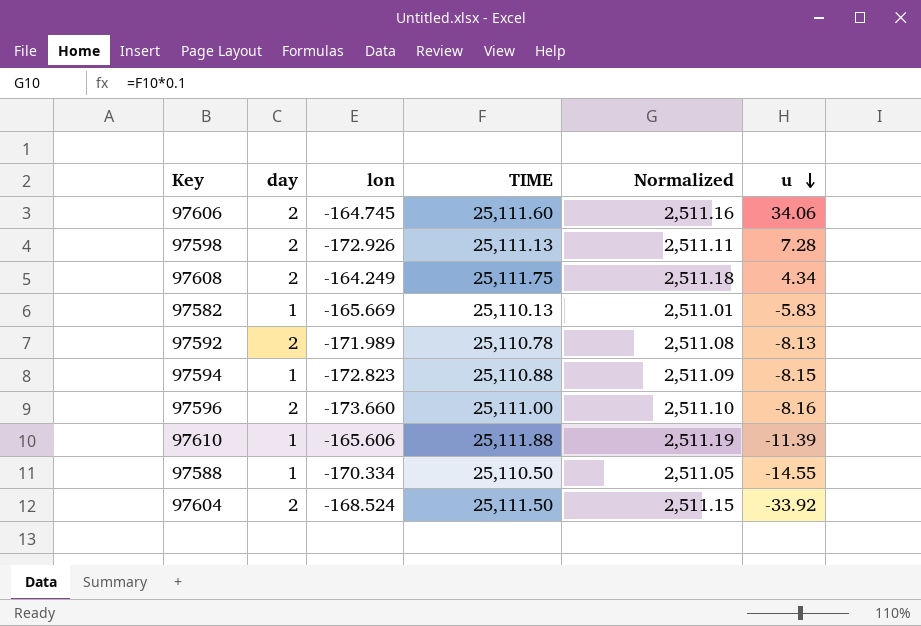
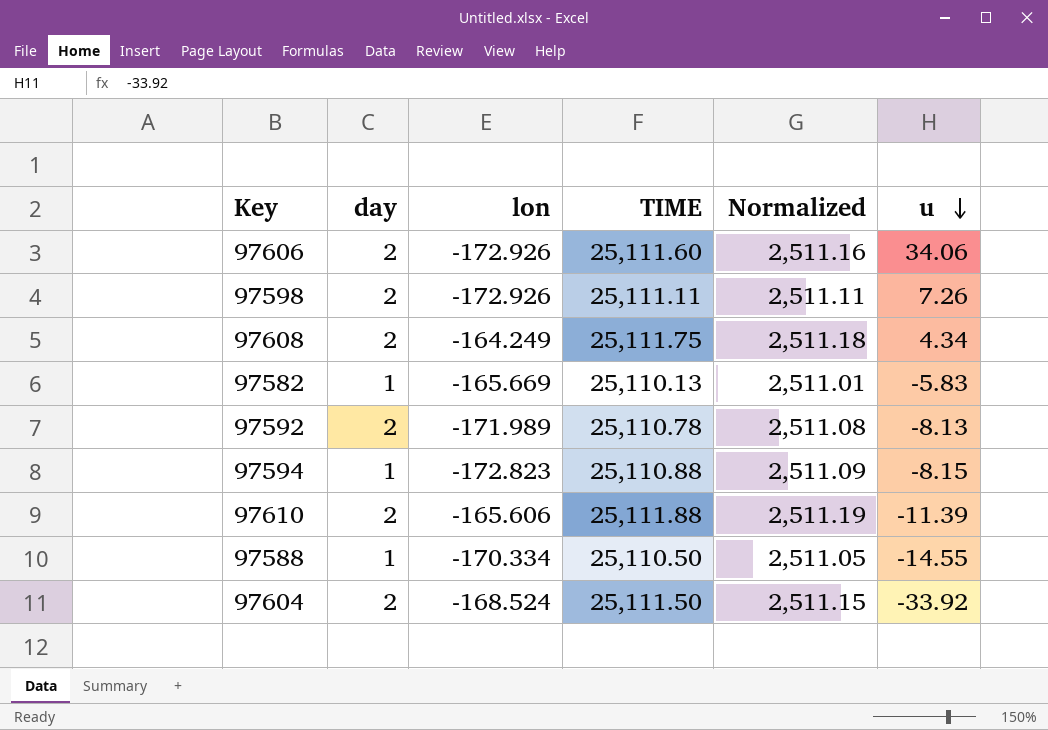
row 97596: 2 | -173.660 | 25,111.00 | 2,511.10 | -8.16 -> none
97606 | lon: -164.745 -> -172.926
97598 | TIME: 25,111.13 -> 25,111.11
97598 | u: 7.28 -> 7.26
97610 | day: 1 -> 2

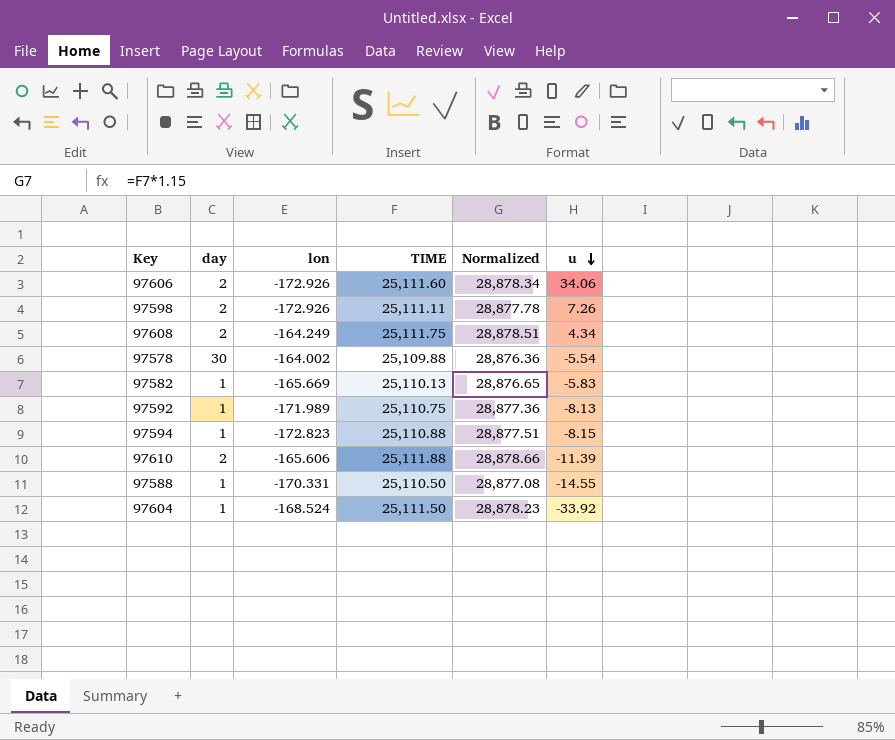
column Normalized | formula: [TIME] * 0.1 -> [TIME] * 1.15
row 97578: none -> 30 | -164.002 | 25,109.88 | 28,876.36 | -5.54
97592 | day: 2 -> 1
97592 | TIME: 25,110.78 -> 25,110.75
97588 | lon: -170.334 -> -170.331
97604 | day: 2 -> 1

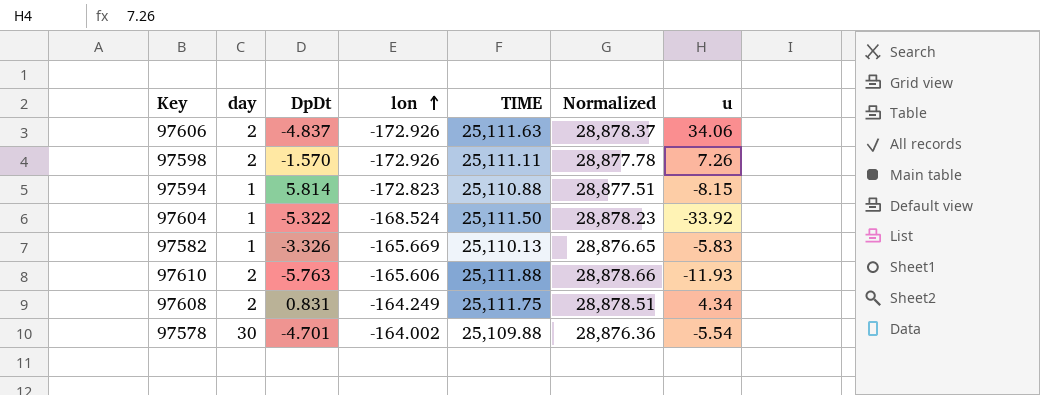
row order: u descending -> lon ascending
column DpDt | position: none -> 3
row 97592: 1 | -171.989 | 25,110.75 | 28,877.36 | -8.13 -> none
row 97588: 1 | -170.331 | 25,110.50 | 28,877.08 | -14.55 -> none
97606 | TIME: 25,111.60 -> 25,111.63
97606 | Normalized: 28,878.34 -> 28,878.37
97610 | u: -11.39 -> -11.93

